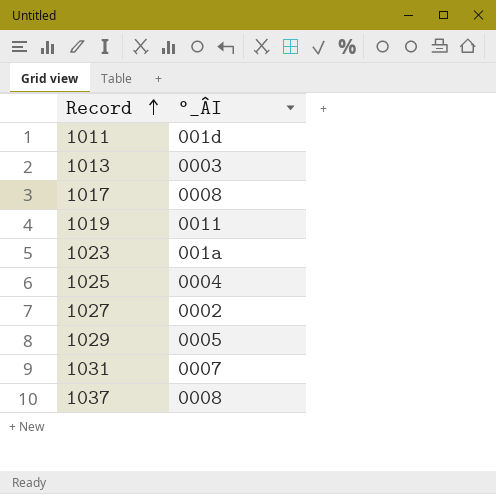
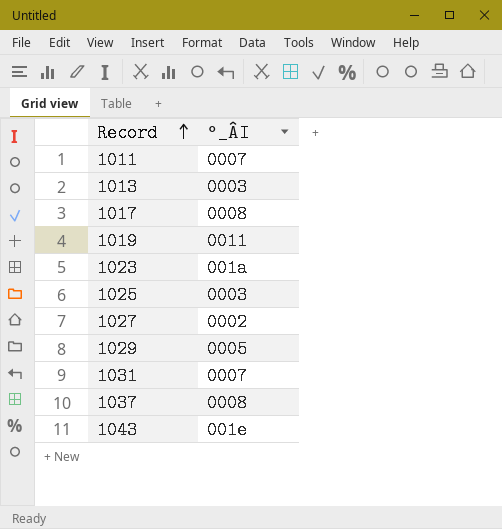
1011 | °_ÂI: 001d -> 0007
1025 | °_ÂI: 0004 -> 0003
row 1043: none -> 001e

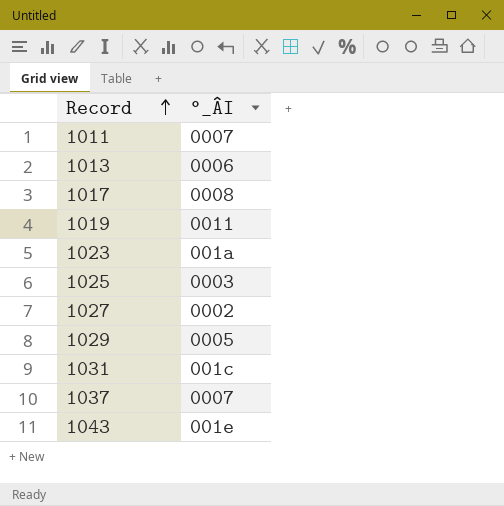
1013 | °_ÂI: 0003 -> 0006
1031 | °_ÂI: 0007 -> 001c
1037 | °_ÂI: 0008 -> 0007

